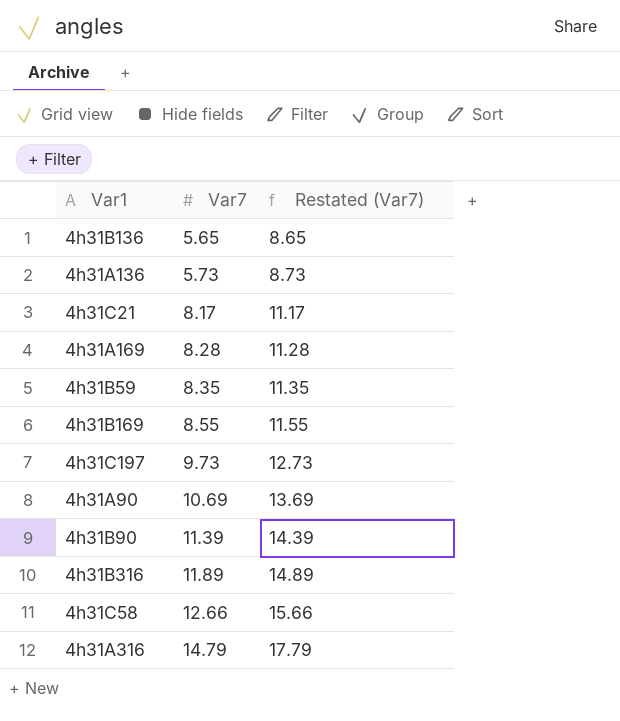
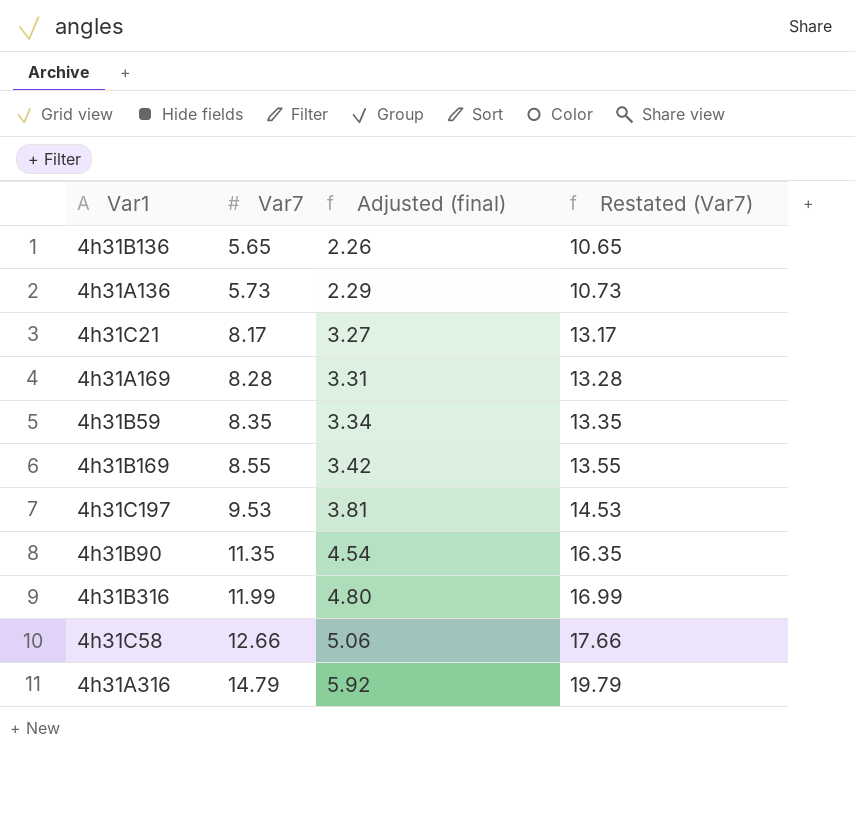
column Adjusted (final) | formula: none -> [Var7] * 0.4
column Restated (Var7) | formula: [Var7] + 3 -> [Var7] + 5
row 4h31A90: 10.69 | 13.69 -> none
4h31C197 | Var7: 9.73 -> 9.53
4h31B90 | Var7: 11.39 -> 11.35
4h31B316 | Var7: 11.89 -> 11.99

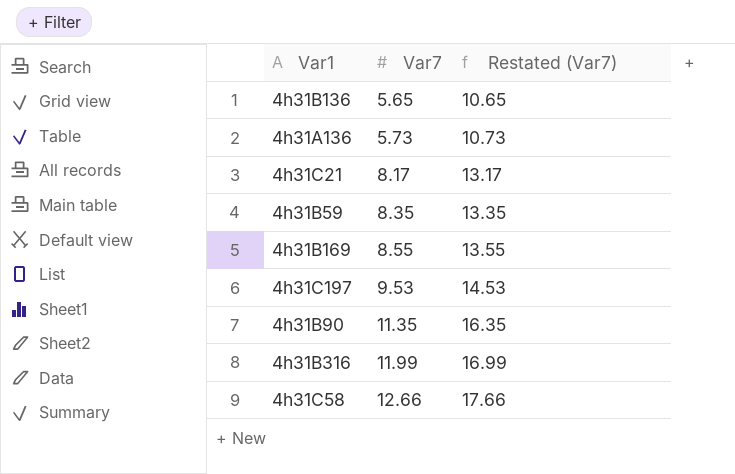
column Adjusted (final) | formula: [Var7] * 0.4 -> none
row 4h31A169: 8.28 | 3.31 | 13.28 -> none
row 4h31A316: 14.79 | 5.92 | 19.79 -> none

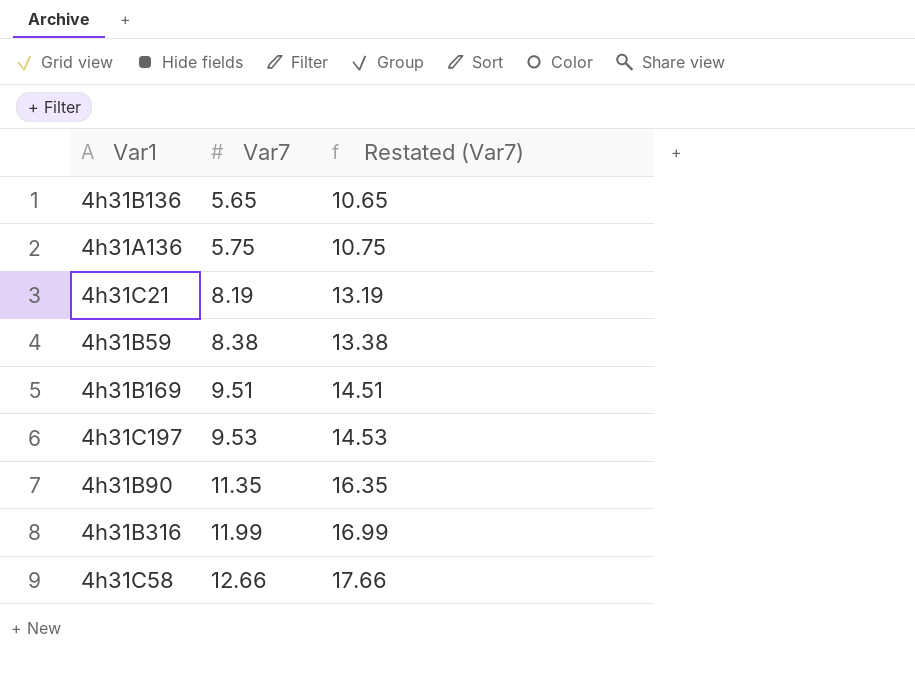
4h31A136 | Var7: 5.73 -> 5.75
4h31A136 | Restated (Var7): 10.73 -> 10.75
4h31C21 | Var7: 8.17 -> 8.19
4h31C21 | Restated (Var7): 13.17 -> 13.19
4h31B59 | Var7: 8.35 -> 8.38
4h31B59 | Restated (Var7): 13.35 -> 13.38
4h31B169 | Var7: 8.55 -> 9.51
4h31B169 | Restated (Var7): 13.55 -> 14.51

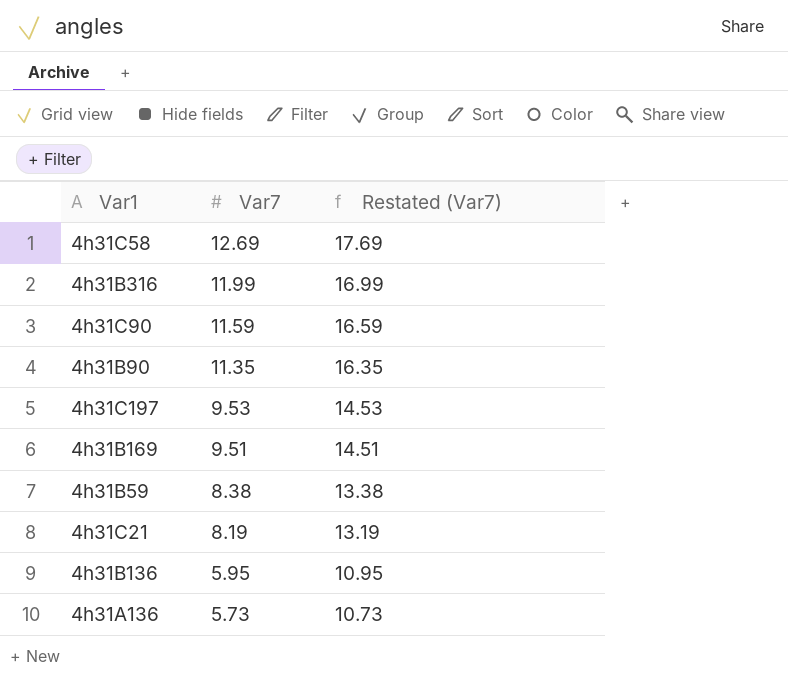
row order: Var7 ascending -> Var7 descending
4h31C58 | Var7: 12.66 -> 12.69
4h31C58 | Restated (Var7): 17.66 -> 17.69
row 4h31C90: none -> 11.59 | 16.59
4h31B136 | Var7: 5.65 -> 5.95
4h31B136 | Restated (Var7): 10.65 -> 10.95
4h31A136 | Var7: 5.75 -> 5.73
4h31A136 | Restated (Var7): 10.75 -> 10.73

